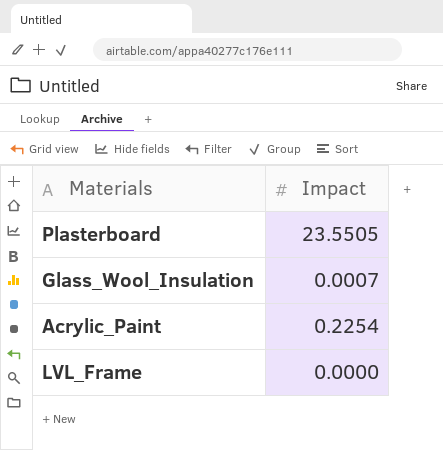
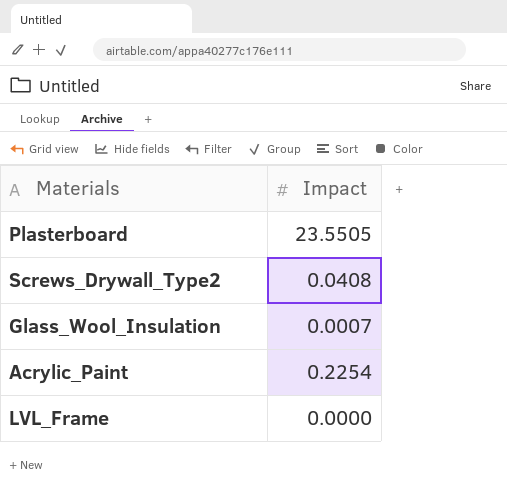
row Screws_Drywall_Type2: none -> 0.0408

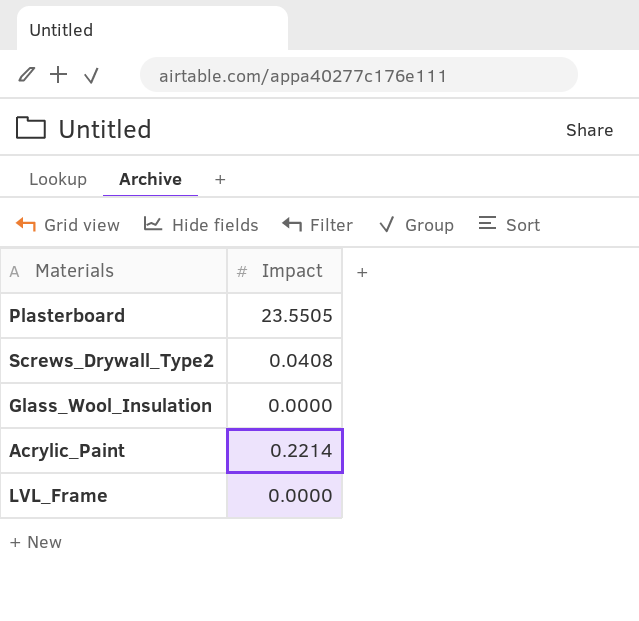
Glass_Wool_Insulation | Impact: 0.0007 -> 0.0000
Acrylic_Paint | Impact: 0.2254 -> 0.2214

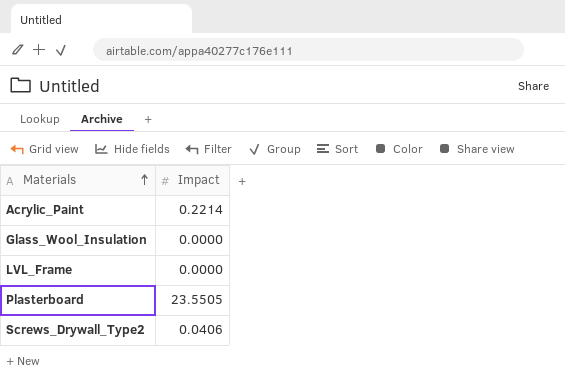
row order: none -> Materials ascending
Screws_Drywall_Type2 | Impact: 0.0408 -> 0.0406

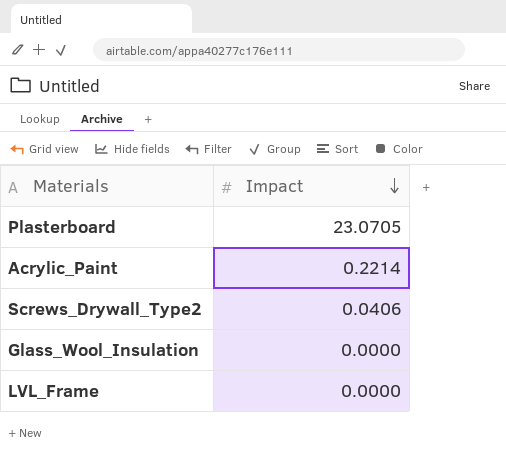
row order: Materials ascending -> Impact descending
Plasterboard | Impact: 23.5505 -> 23.0705

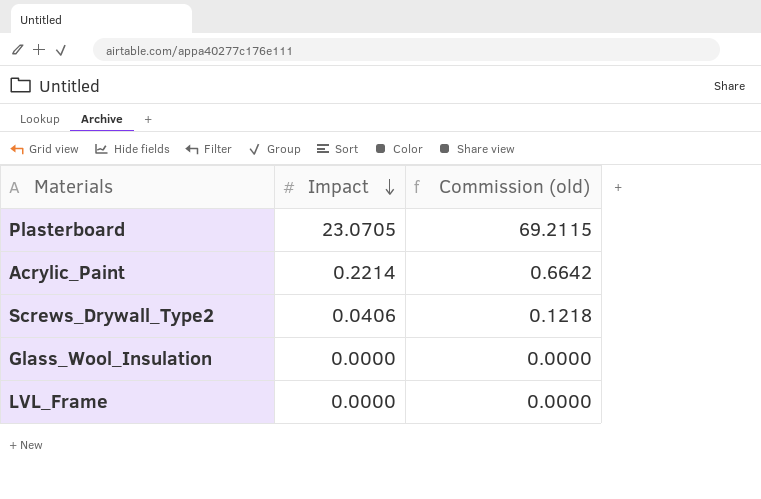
column Commission (old) | formula: none -> [Impact] * 3

